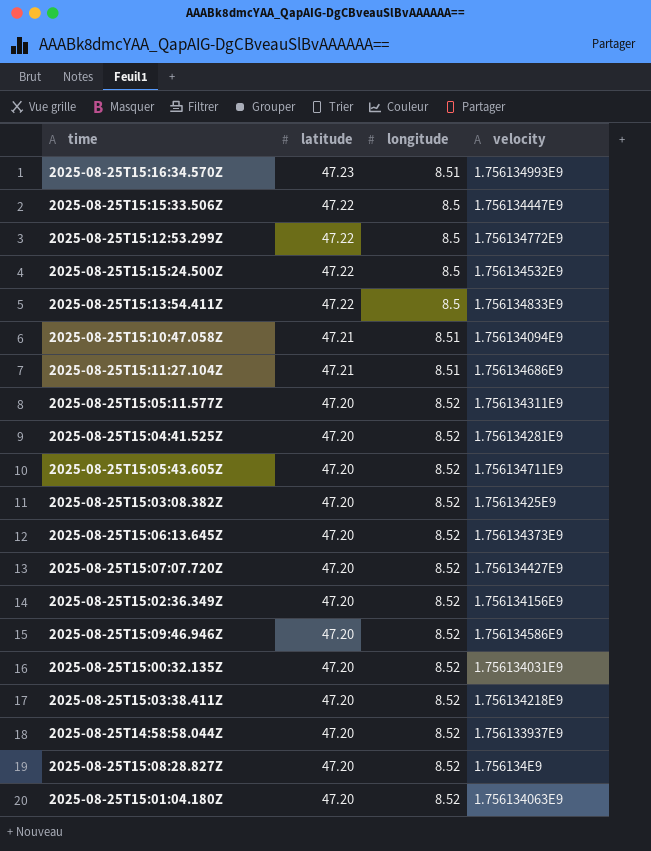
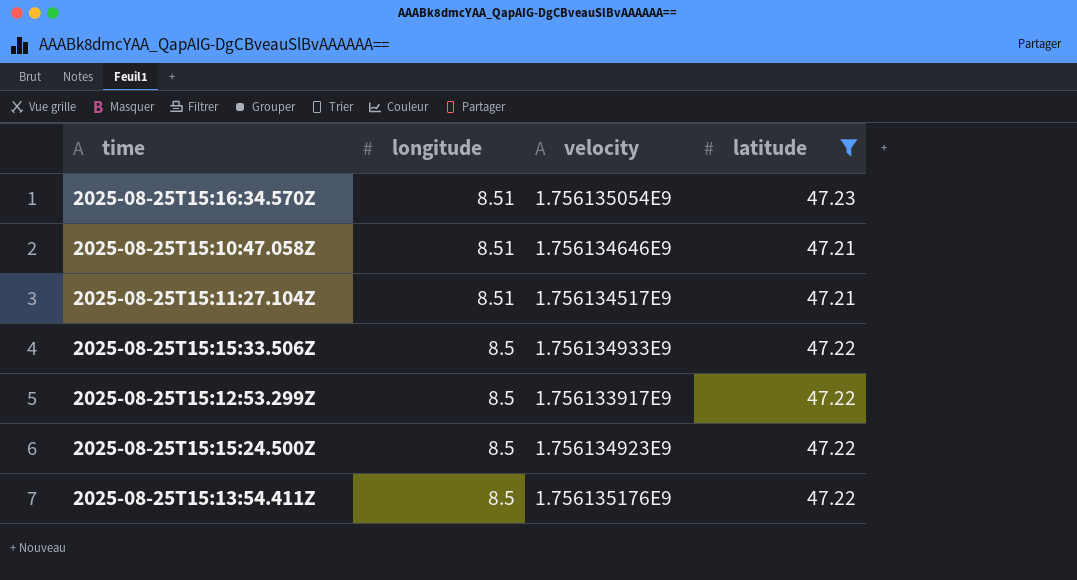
filter: none -> latitude != 47.20
row order: latitude descending -> longitude descending
column latitude | position: 2 -> 4
2025-08-25T15:16:34.570Z | velocity: 1.756134993E9 -> 1.756135054E9
2025-08-25T15:10:47.058Z | velocity: 1.756134094E9 -> 1.756134646E9
2025-08-25T15:11:27.104Z | velocity: 1.756134686E9 -> 1.756134517E9
2025-08-25T15:15:33.506Z | velocity: 1.756134447E9 -> 1.756134933E9
2025-08-25T15:12:53.299Z | velocity: 1.756134772E9 -> 1.756133917E9
2025-08-25T15:15:24.500Z | velocity: 1.756134532E9 -> 1.756134923E9
2025-08-25T15:13:54.411Z | velocity: 1.756134833E9 -> 1.756135176E9

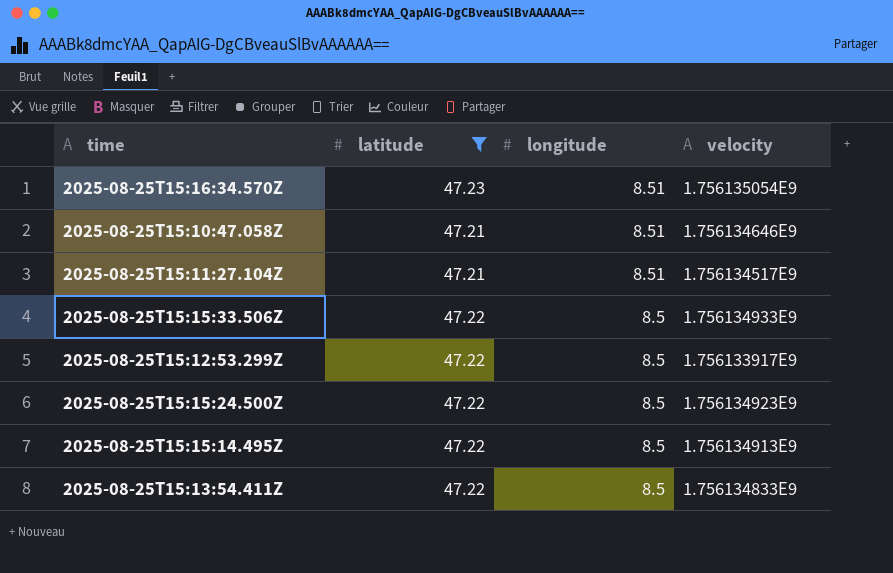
column latitude | position: 4 -> 2
row 2025-08-25T15:15:14.495Z: none -> 47.22 | 8.5 | 1.756134913E9
2025-08-25T15:13:54.411Z | velocity: 1.756135176E9 -> 1.756134833E9

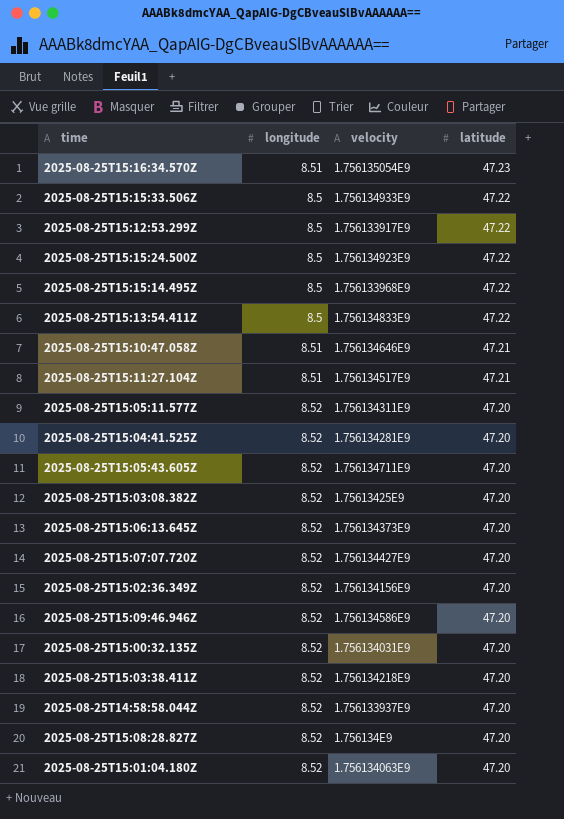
filter: latitude != 47.20 -> none
row order: longitude descending -> latitude descending
column latitude | position: 2 -> 4
2025-08-25T15:15:14.495Z | velocity: 1.756134913E9 -> 1.756133968E9

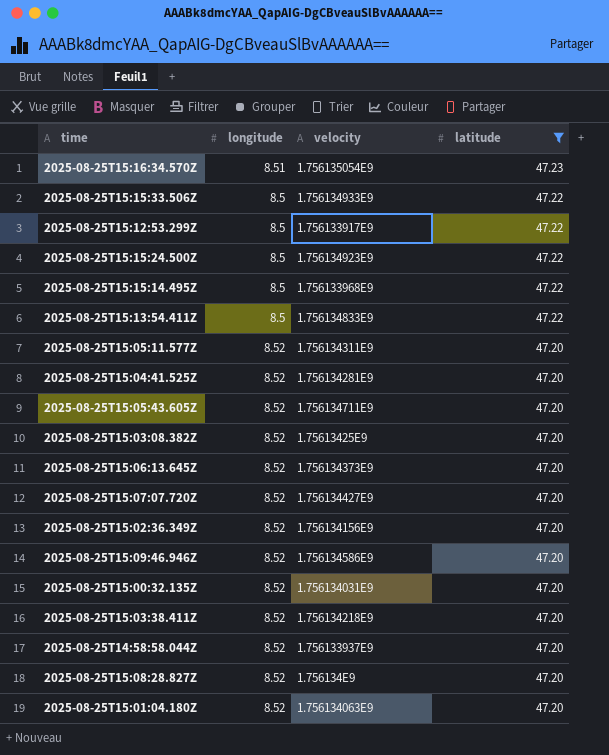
filter: none -> latitude != 47.21

